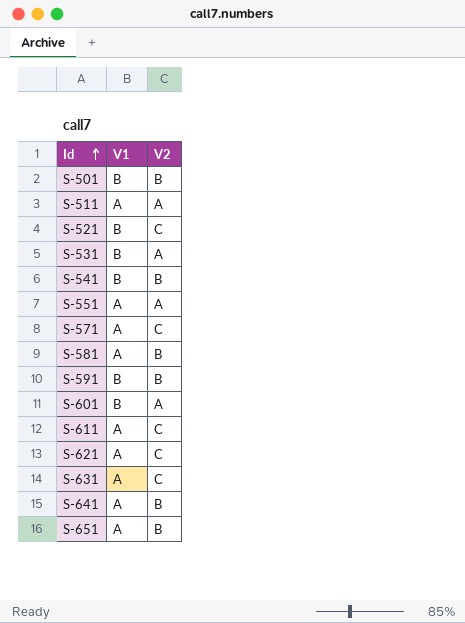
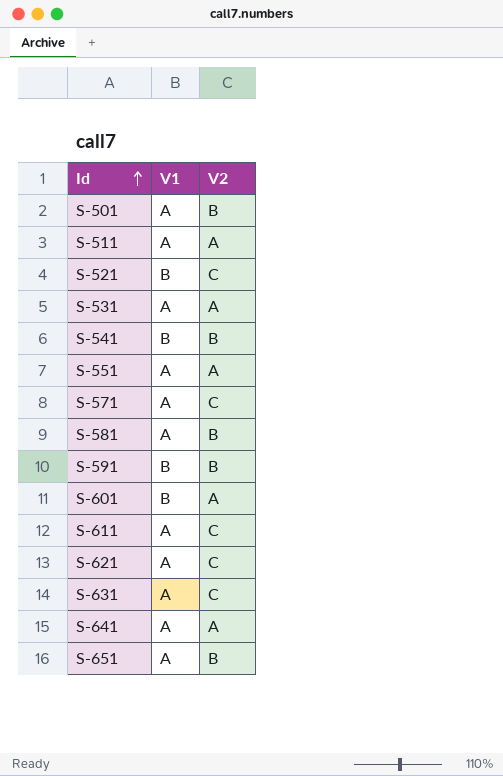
S-501 | V1: B -> A
S-531 | V1: B -> A
S-641 | V2: B -> A

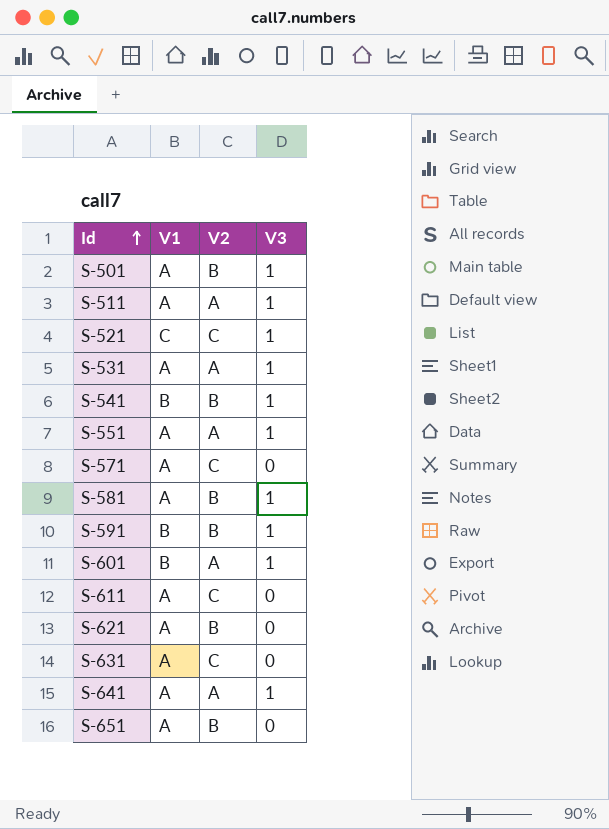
column V3 | position: none -> 4
S-521 | V1: B -> C
S-621 | V2: C -> B

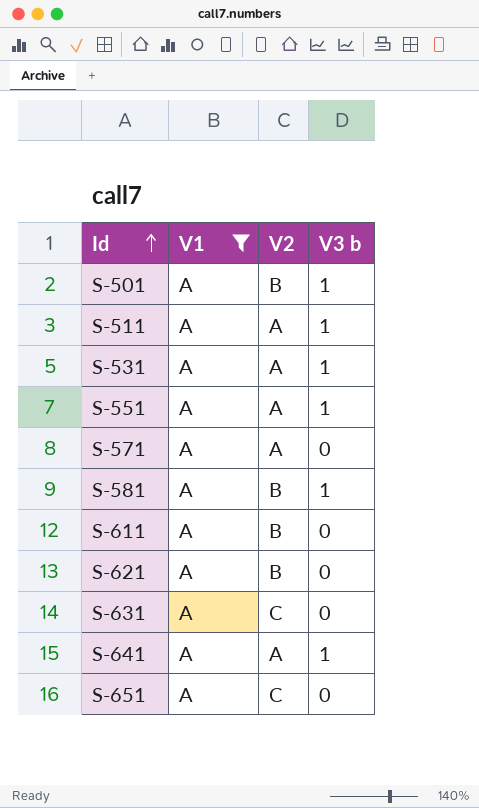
filter: none -> V1 = A
column name: V3 -> V3 b
S-571 | V2: C -> A
S-611 | V2: C -> B
S-651 | V2: B -> C

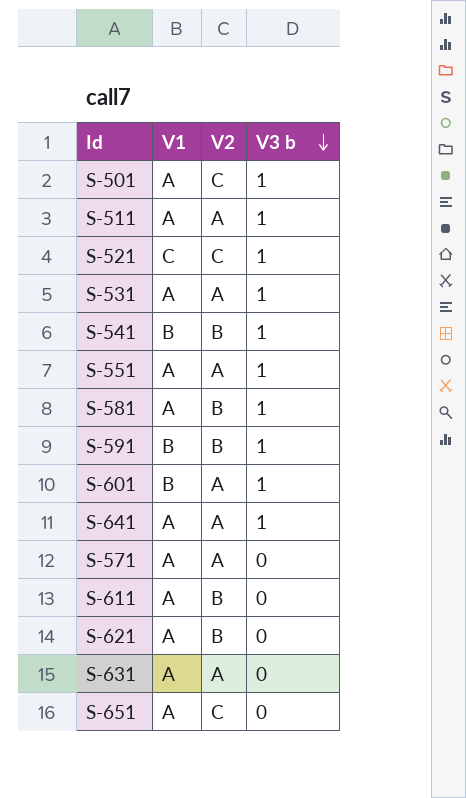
filter: V1 = A -> none
row order: Id ascending -> V3 b descending
S-501 | V2: B -> C
S-631 | V2: C -> A

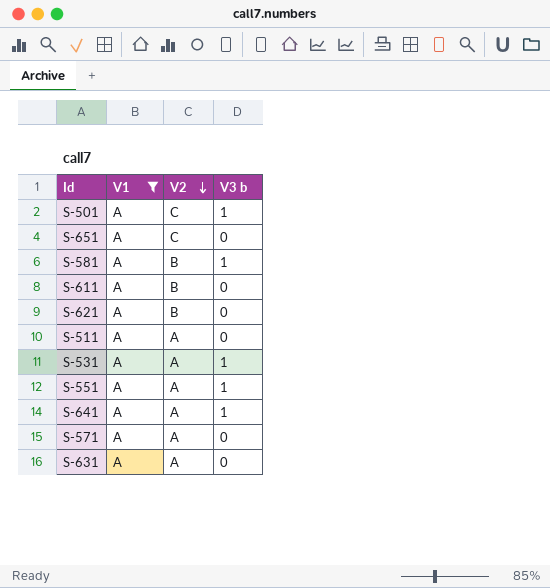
filter: none -> V1 = A
row order: V3 b descending -> V2 descending
S-511 | V3 b: 1 -> 0

